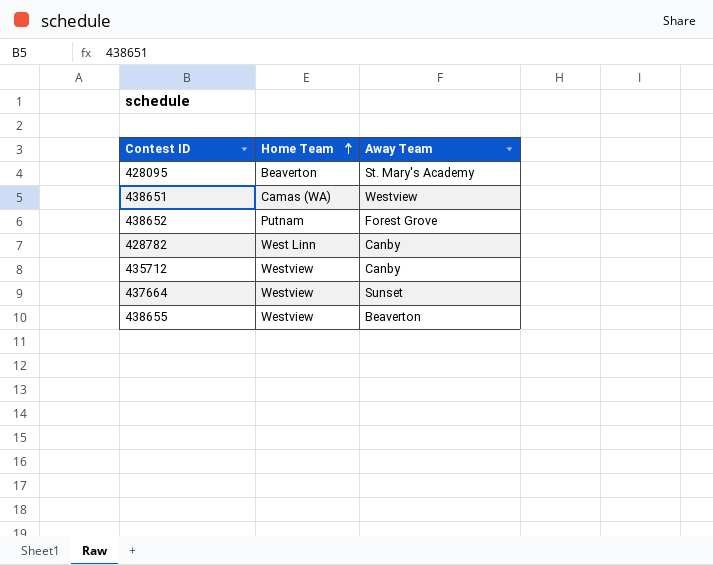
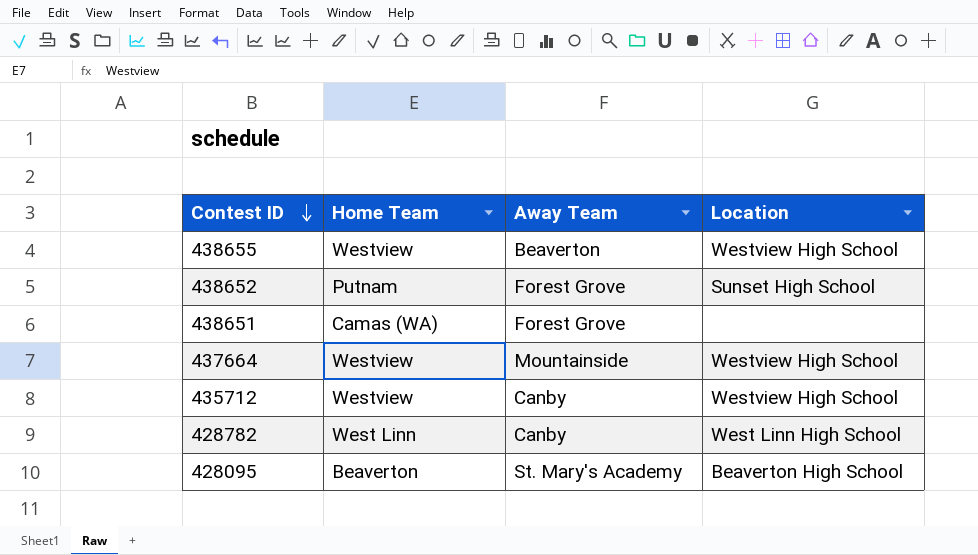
row order: Home Team ascending -> Contest ID descending
column Location | position: none -> 4
438651 | Away Team: Westview -> Forest Grove
437664 | Away Team: Sunset -> Mountainside

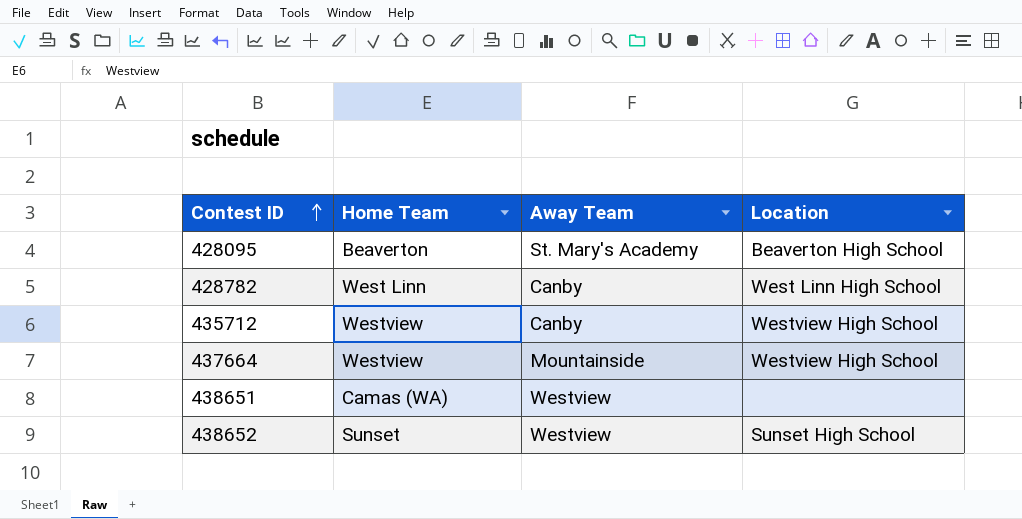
row order: Contest ID descending -> Contest ID ascending
row 438655: Westview | Beaverton | Westview High School -> none
438651 | Away Team: Forest Grove -> Westview
438652 | Home Team: Putnam -> Sunset
438652 | Away Team: Forest Grove -> Westview

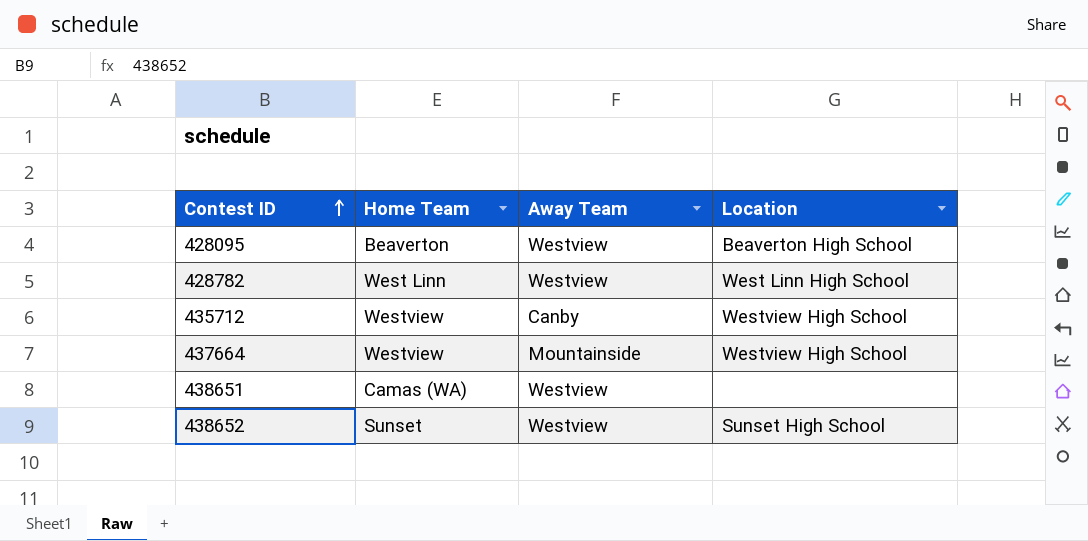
428095 | Away Team: St. Mary's Academy -> Westview
428782 | Away Team: Canby -> Westview

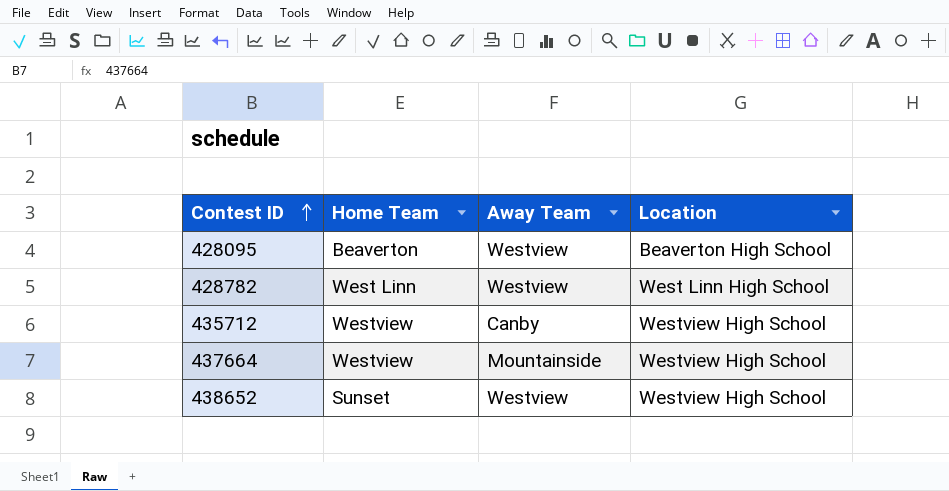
row 438651: Camas (WA) | Westview | none -> none
438652 | Location: Sunset High School -> Westview High School

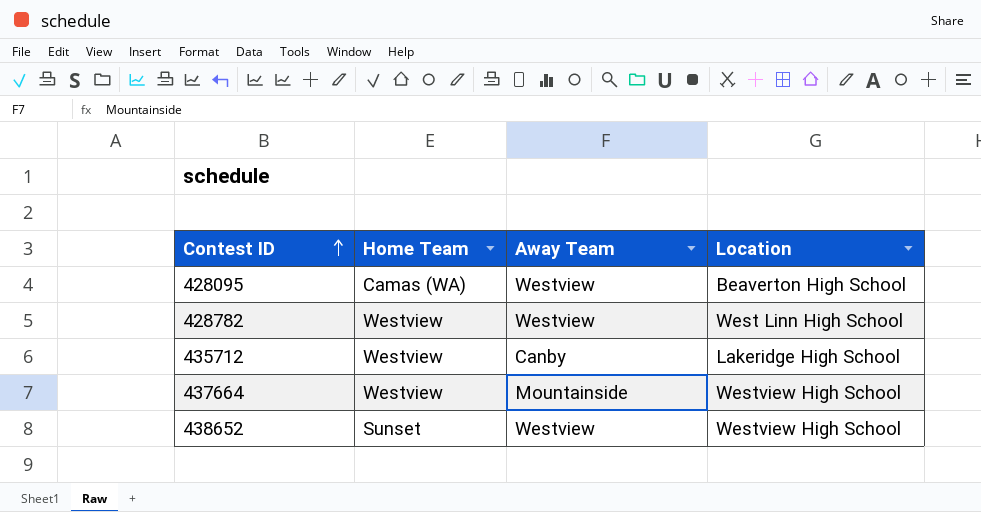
428095 | Home Team: Beaverton -> Camas (WA)
428782 | Home Team: West Linn -> Westview
435712 | Location: Westview High School -> Lakeridge High School

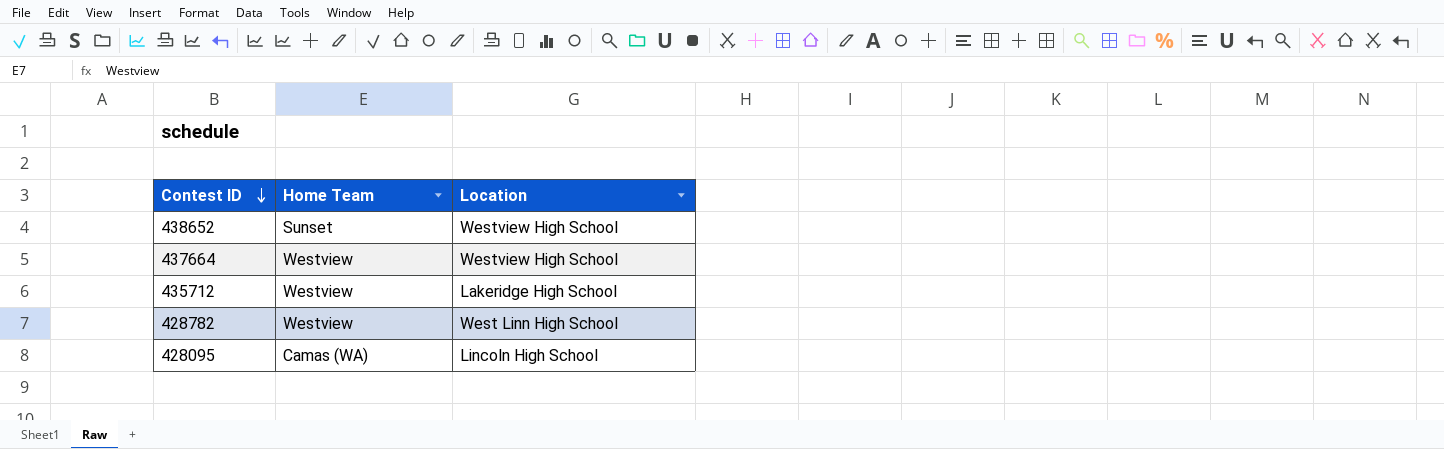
row order: Contest ID ascending -> Contest ID descending
column Away Team | position: 3 -> none
428095 | Location: Beaverton High School -> Lincoln High School

